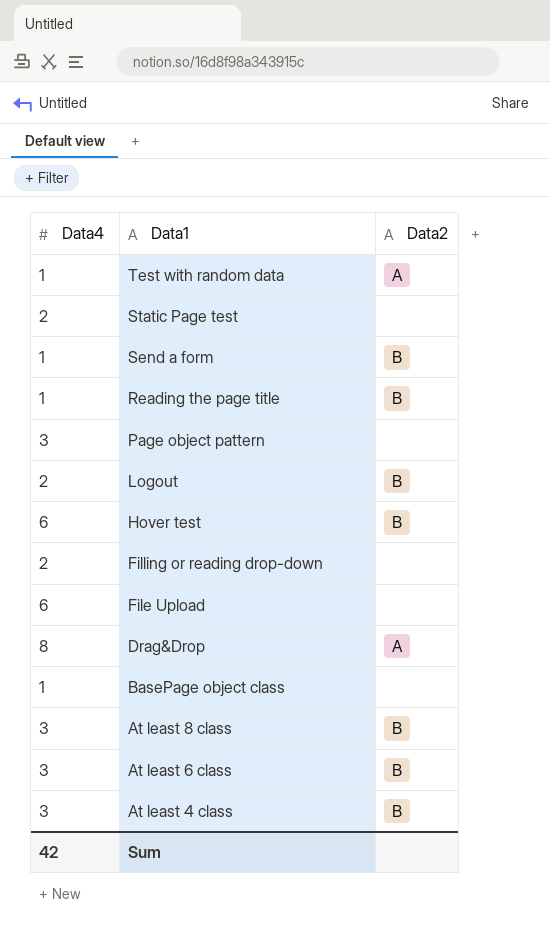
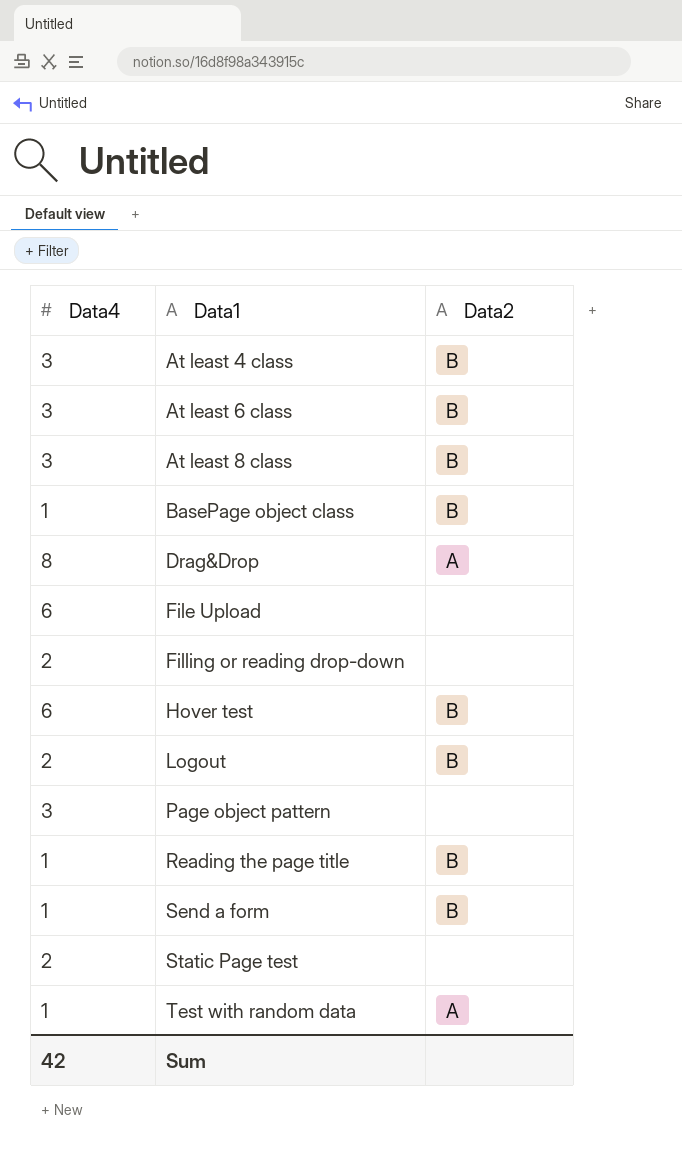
row order: Data1 descending -> Data1 ascending
BasePage object class | Data2: none -> B

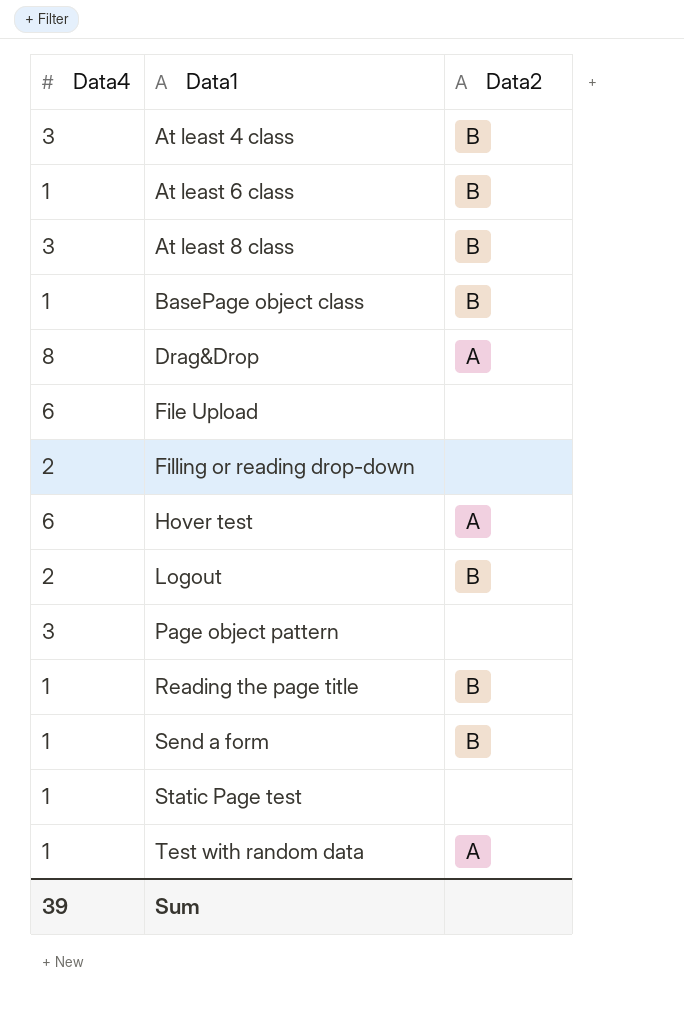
At least 6 class | Data4: 3 -> 1
Hover test | Data2: B -> A
Static Page test | Data4: 2 -> 1
Sum | Data4: 42 -> 39

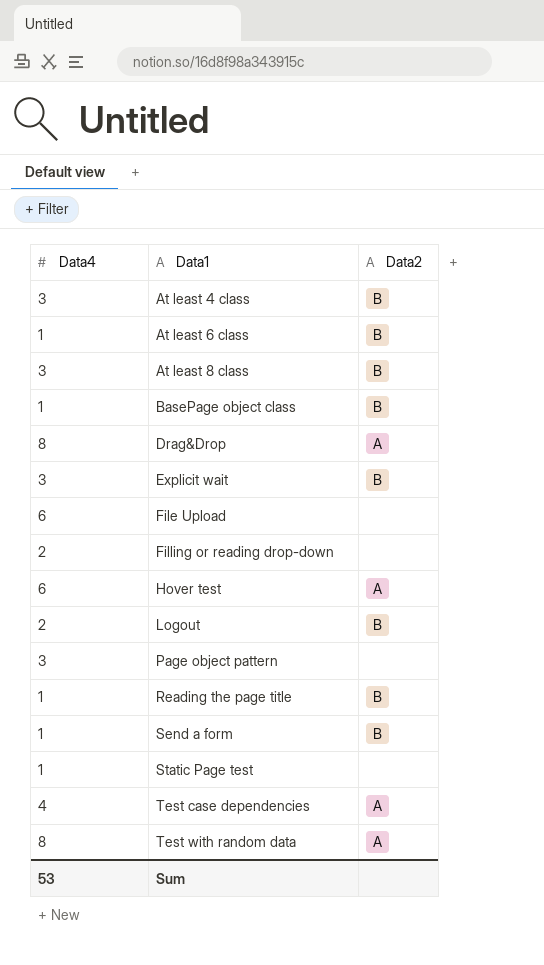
row Explicit wait: none -> 3 | B
row Test case dependencies: none -> 4 | A
Test with random data | Data4: 1 -> 8
Sum | Data4: 39 -> 53

